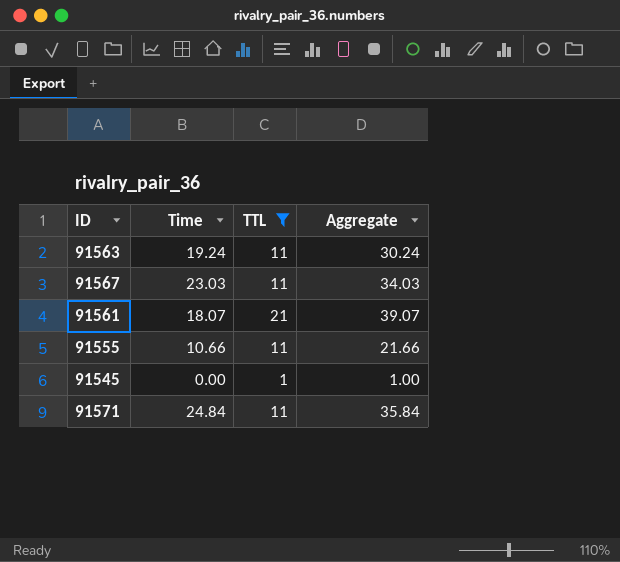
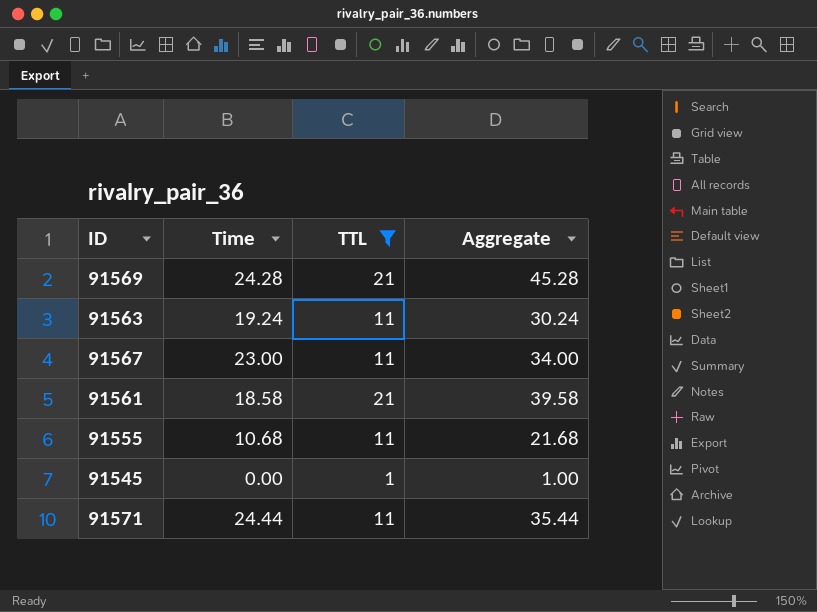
row 91569: none -> 24.28 | 21 | 45.28
91567 | Time: 23.03 -> 23.00
91567 | Aggregate: 34.03 -> 34.00
91561 | Time: 18.07 -> 18.58
91561 | Aggregate: 39.07 -> 39.58
91555 | Time: 10.66 -> 10.68
91555 | Aggregate: 21.66 -> 21.68
91571 | Time: 24.84 -> 24.44
91571 | Aggregate: 35.84 -> 35.44

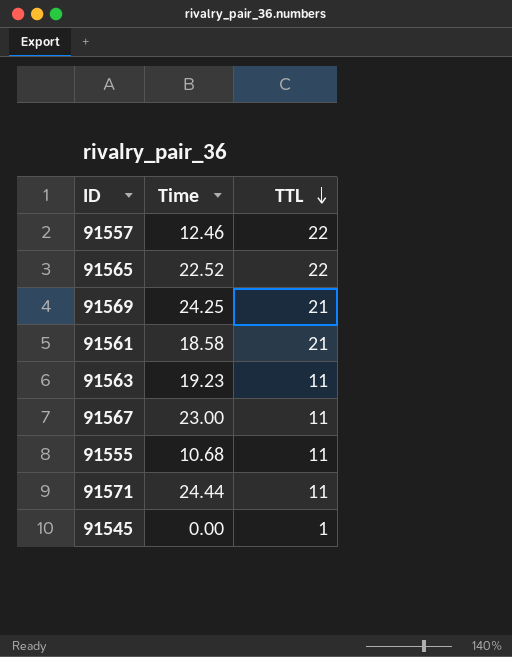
filter: TTL != 22 -> none
row order: none -> TTL descending
column Aggregate | formula: [Time] + [TTL] -> none
91569 | Time: 24.28 -> 24.25
91563 | Time: 19.24 -> 19.23

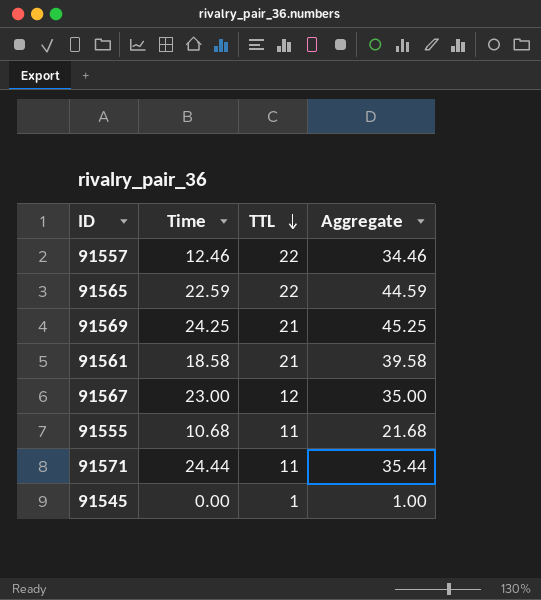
column Aggregate | formula: none -> [Time] + [TTL]
row 91563: 19.23 | 11 -> none
91565 | Time: 22.52 -> 22.59
91567 | TTL: 11 -> 12

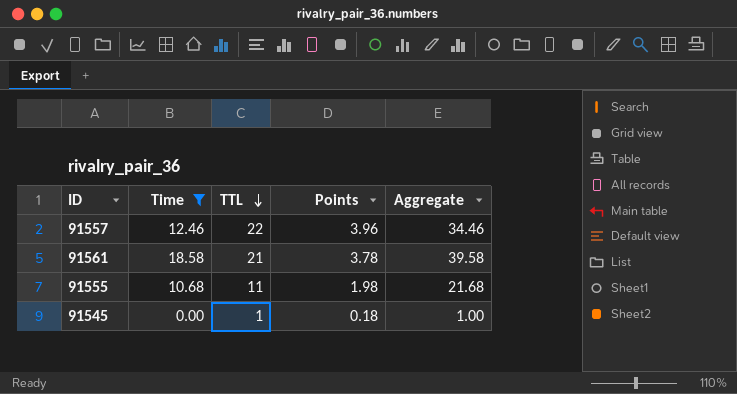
filter: none -> Time <= 18.58
column Points | formula: none -> [TTL] * 0.18

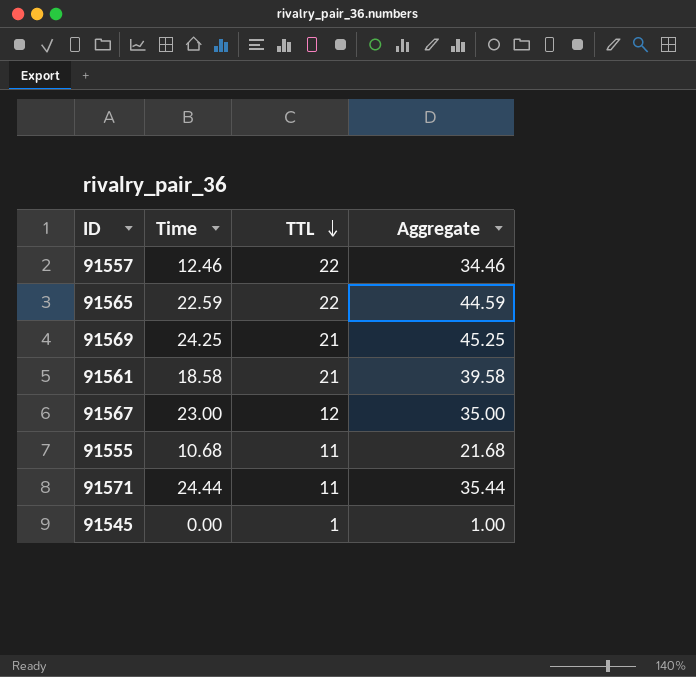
filter: Time <= 18.58 -> none
column Points | formula: [TTL] * 0.18 -> none

